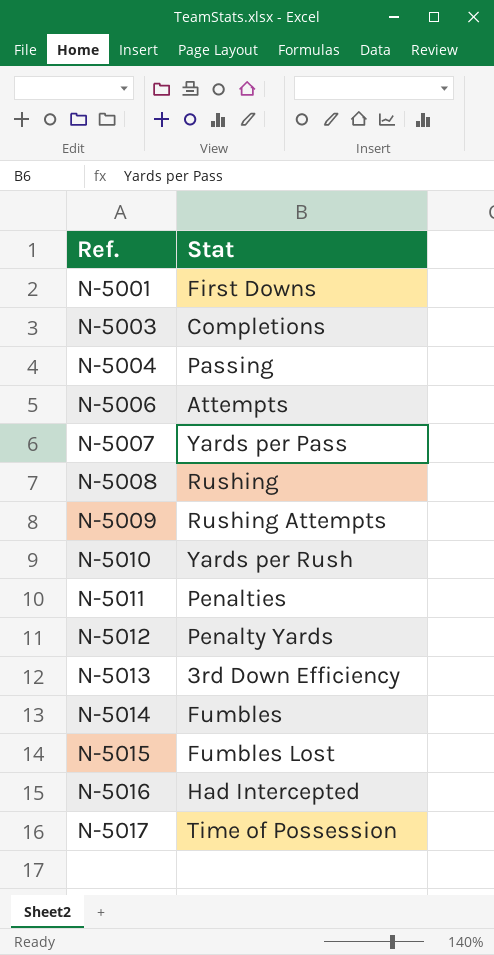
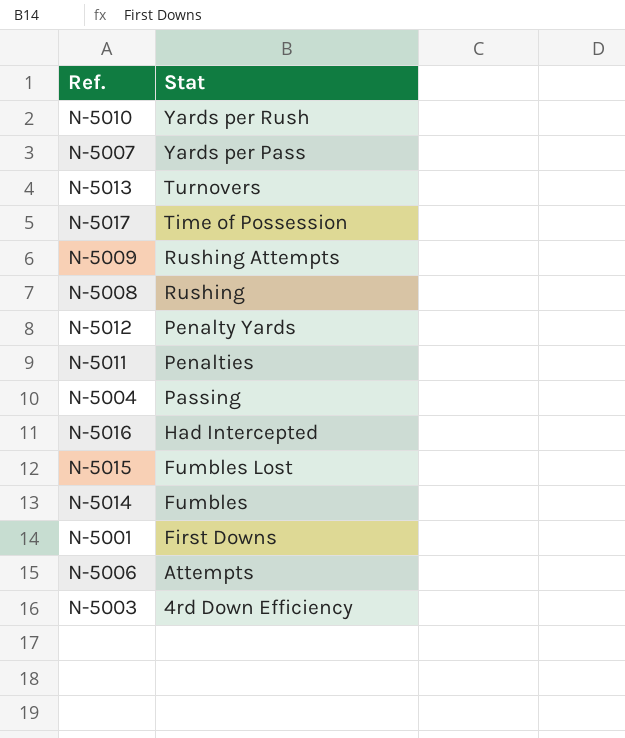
row order: Ref. ascending -> Stat descending
N-5013 | Stat: 3rd Down Efficiency -> Turnovers
N-5003 | Stat: Completions -> 4rd Down Efficiency

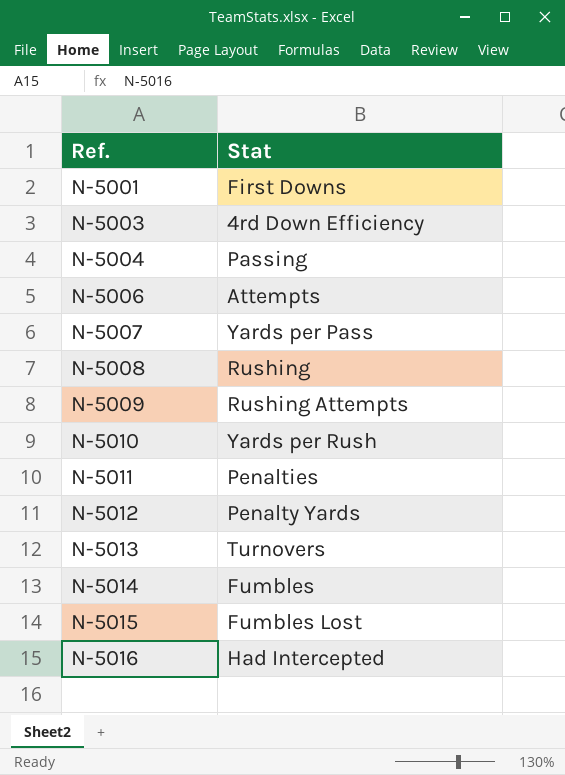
row order: Stat descending -> Ref. ascending
row N-5017: Time of Possession -> none

